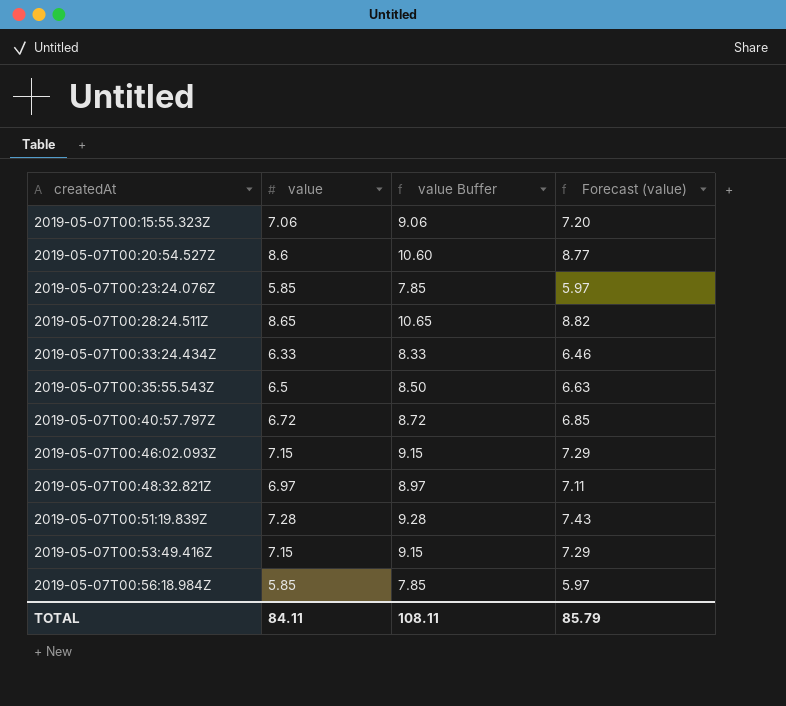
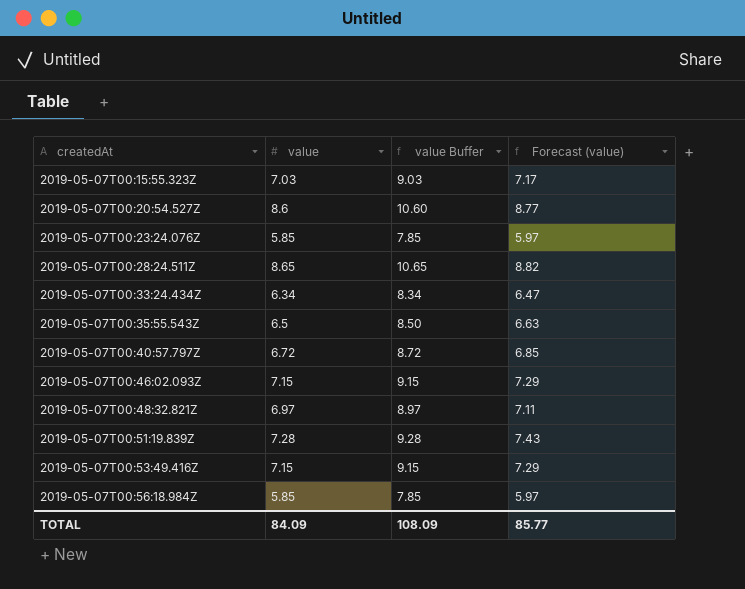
2019-05-07T00:15:55.323Z | value: 7.06 -> 7.03
2019-05-07T00:15:55.323Z | value Buffer: 9.06 -> 9.03
2019-05-07T00:15:55.323Z | Forecast (value): 7.20 -> 7.17
2019-05-07T00:33:24.434Z | value: 6.33 -> 6.34
2019-05-07T00:33:24.434Z | value Buffer: 8.33 -> 8.34
2019-05-07T00:33:24.434Z | Forecast (value): 6.46 -> 6.47
TOTAL | value: 84.11 -> 84.09
TOTAL | value Buffer: 108.11 -> 108.09
TOTAL | Forecast (value): 85.79 -> 85.77

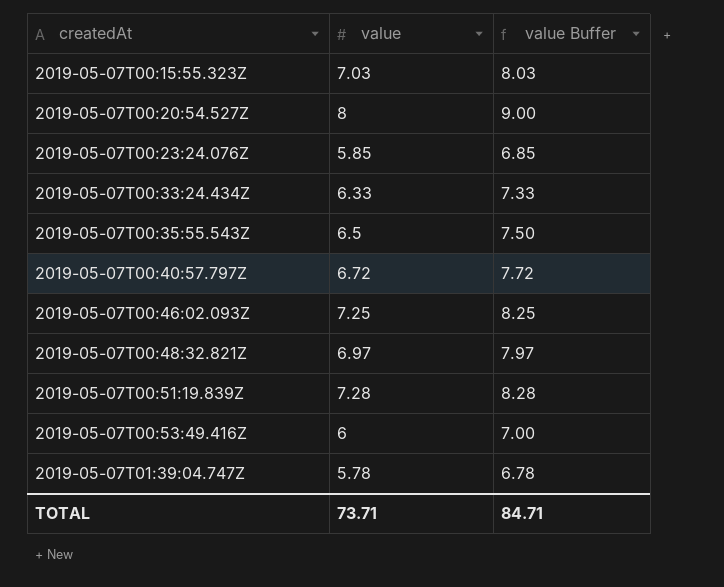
column Forecast (value) | formula: [value] * 1.02 -> none
column value Buffer | formula: [value] + 2 -> [value] + 1
row 2019-05-07T00:28:24.511Z: 8.65 | 10.65 | 8.82 -> none
row 2019-05-07T00:56:18.984Z: 5.85 | 7.85 | 5.97 -> none
2019-05-07T00:20:54.527Z | value: 8.6 -> 8
2019-05-07T00:33:24.434Z | value: 6.34 -> 6.33
2019-05-07T00:46:02.093Z | value: 7.15 -> 7.25
2019-05-07T00:53:49.416Z | value: 7.15 -> 6
row 2019-05-07T01:39:04.747Z: none -> 5.78 | 6.78
TOTAL | value: 84.09 -> 73.71
TOTAL | value Buffer: 108.09 -> 84.71

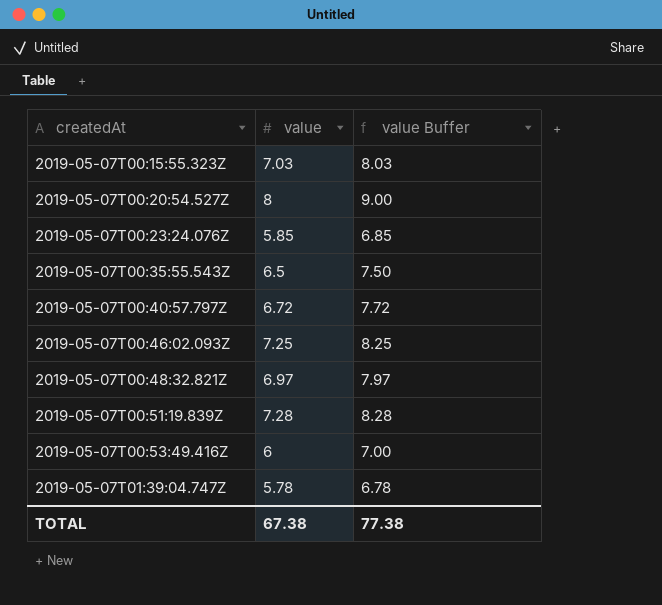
row 2019-05-07T00:33:24.434Z: 6.33 | 7.33 -> none
TOTAL | value: 73.71 -> 67.38
TOTAL | value Buffer: 84.71 -> 77.38

